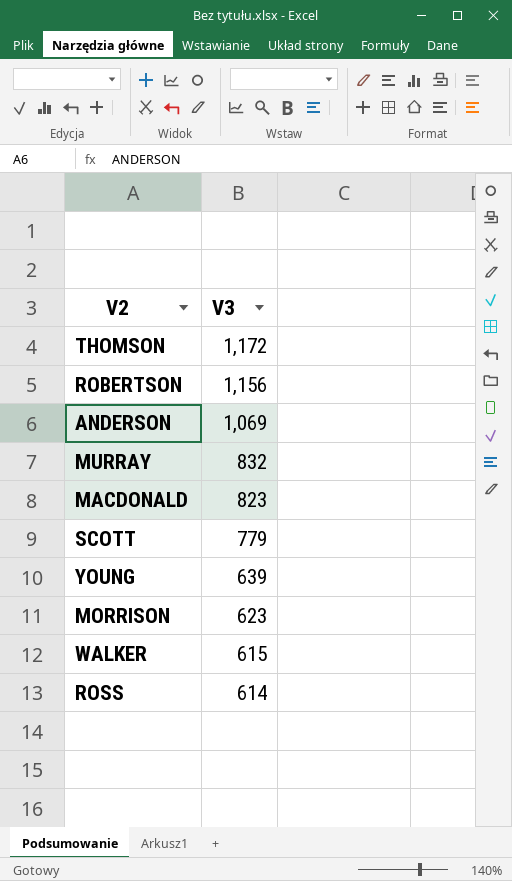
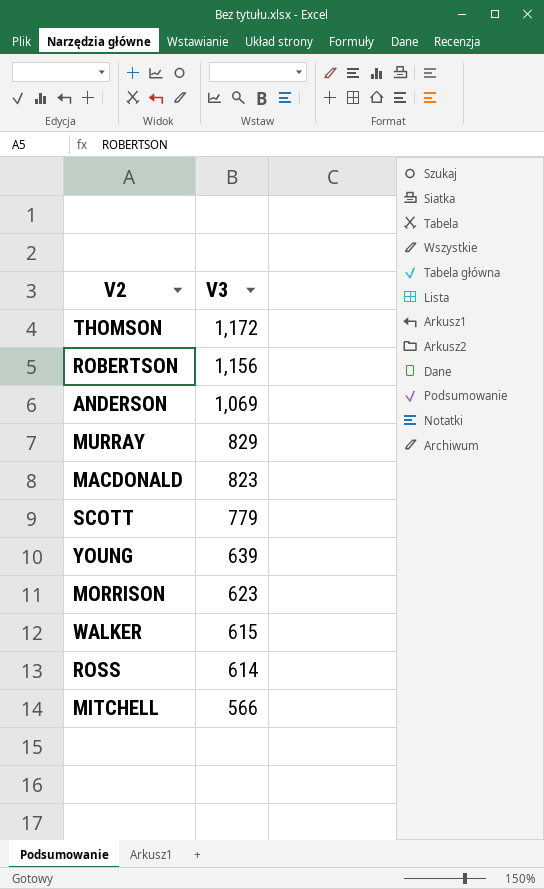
MURRAY | V3: 832 -> 829
row MITCHELL: none -> 566

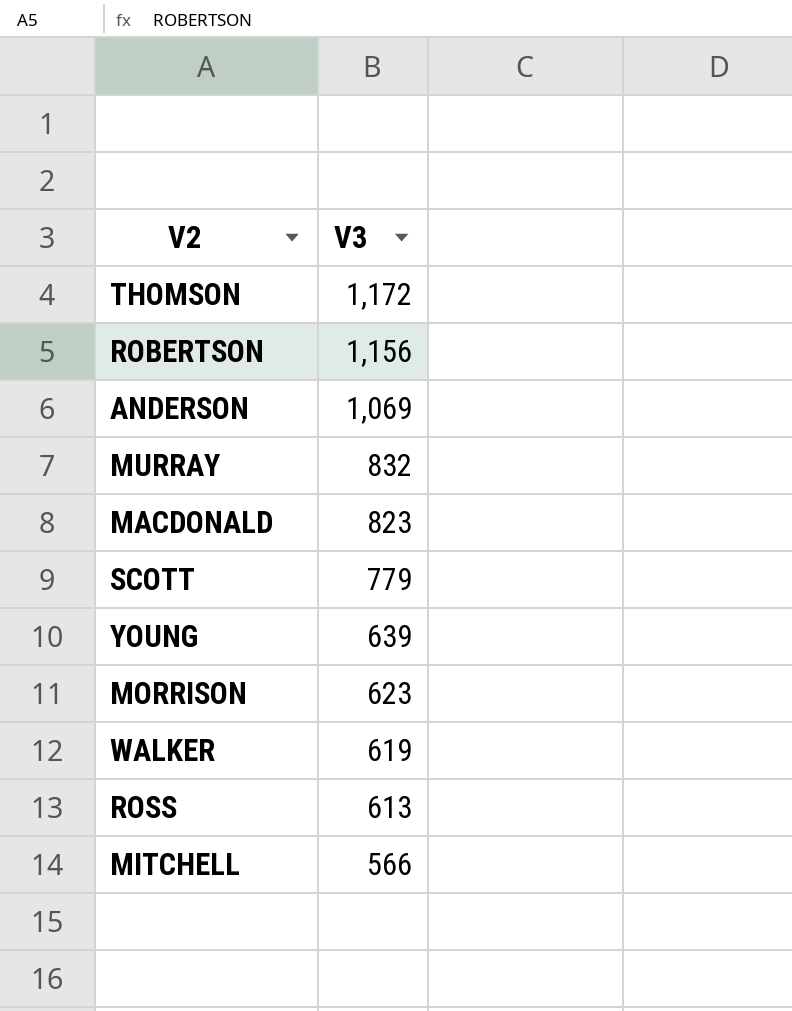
MURRAY | V3: 829 -> 832
WALKER | V3: 615 -> 619
ROSS | V3: 614 -> 613

